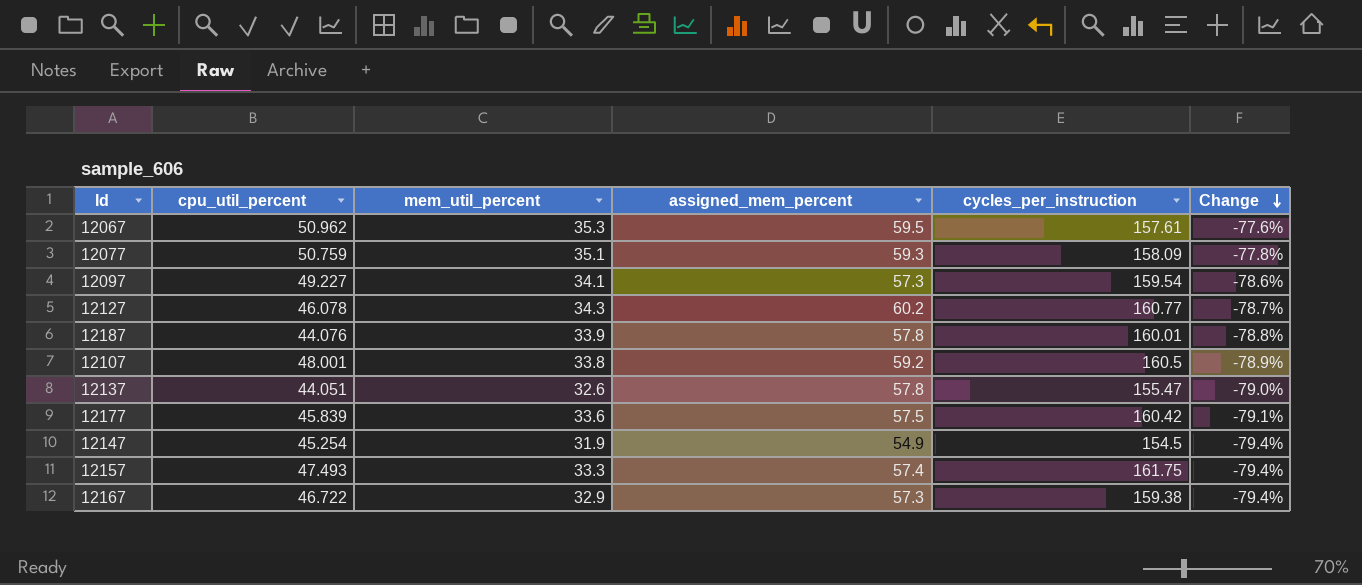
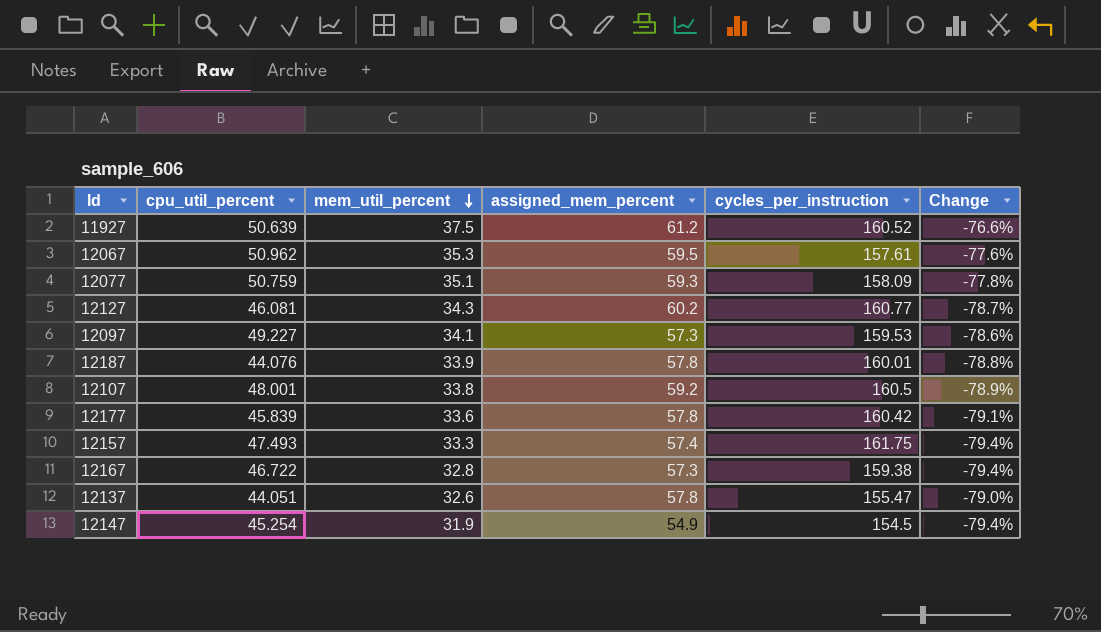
row order: Change descending -> mem_util_percent descending
row 11927: none -> 50.639 | 37.5 | 61.2 | 160.52 | -76.6%
12127 | cpu_util_percent: 46.078 -> 46.081
12097 | cycles_per_instruction: 159.54 -> 159.53
12177 | assigned_mem_percent: 57.5 -> 57.8
12167 | mem_util_percent: 32.9 -> 32.8

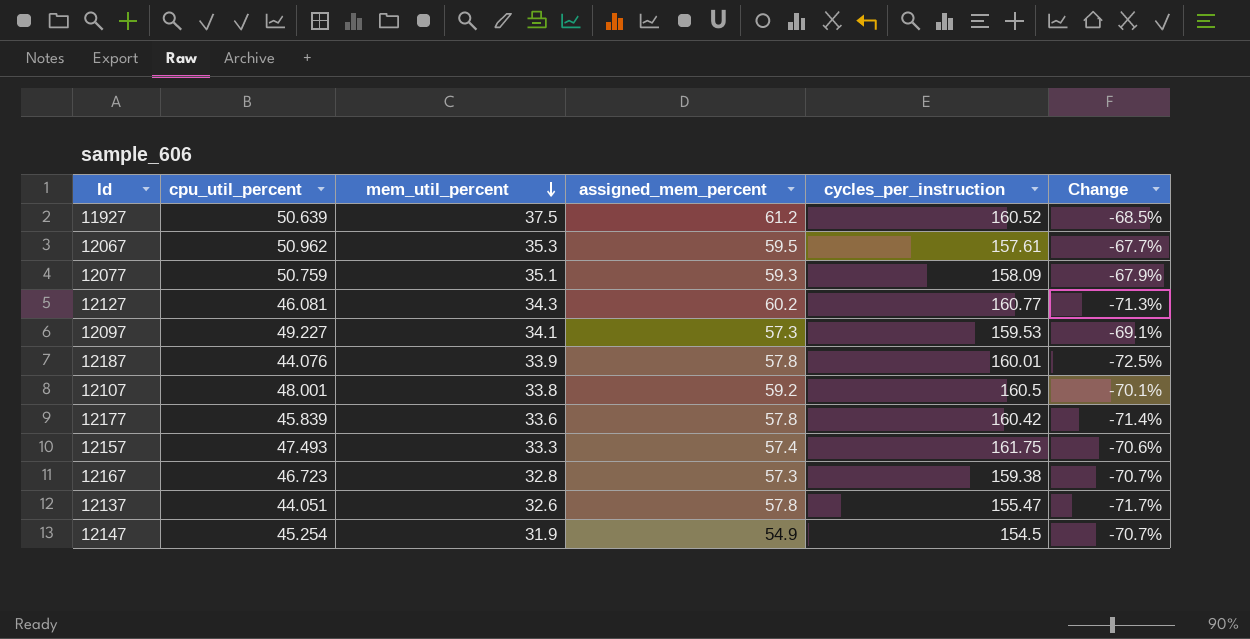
column Change | formula: ([mem_util_percent] - [cycles_per_instruction]) / [cycles_per_instruction] -> ([cpu_util_percent] - [cycles_per_instruction]) / [cycles_per_instruction]
12167 | cpu_util_percent: 46.722 -> 46.723

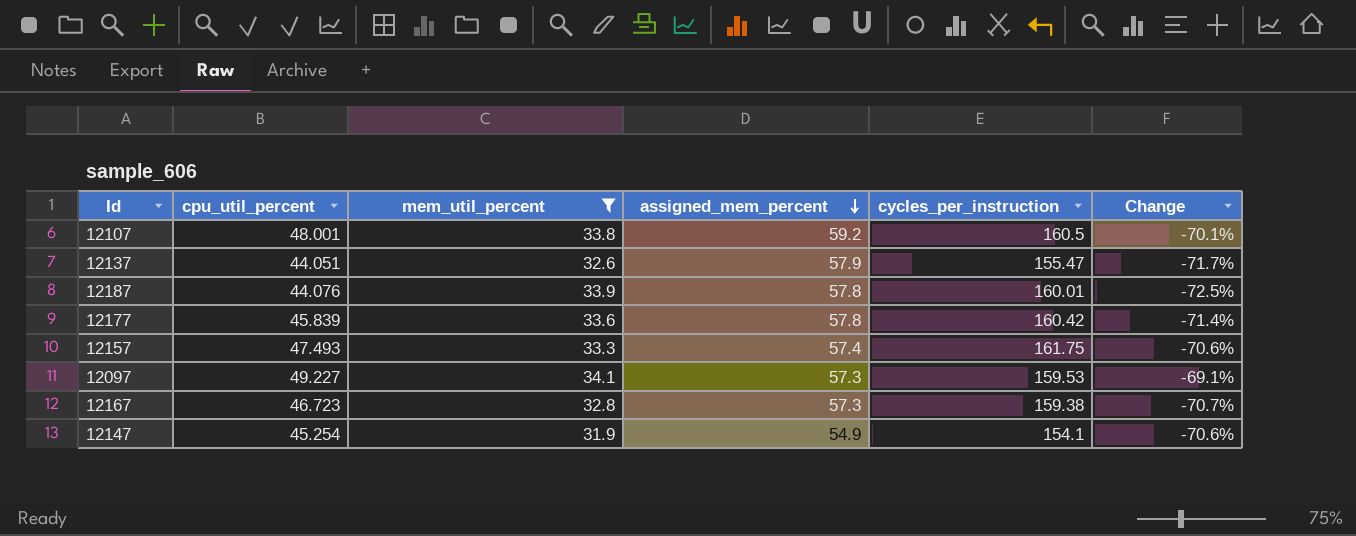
filter: none -> mem_util_percent <= 34.1
row order: mem_util_percent descending -> assigned_mem_percent descending
12137 | assigned_mem_percent: 57.8 -> 57.9
12147 | cycles_per_instruction: 154.5 -> 154.1
12147 | Change: -70.7% -> -70.6%

